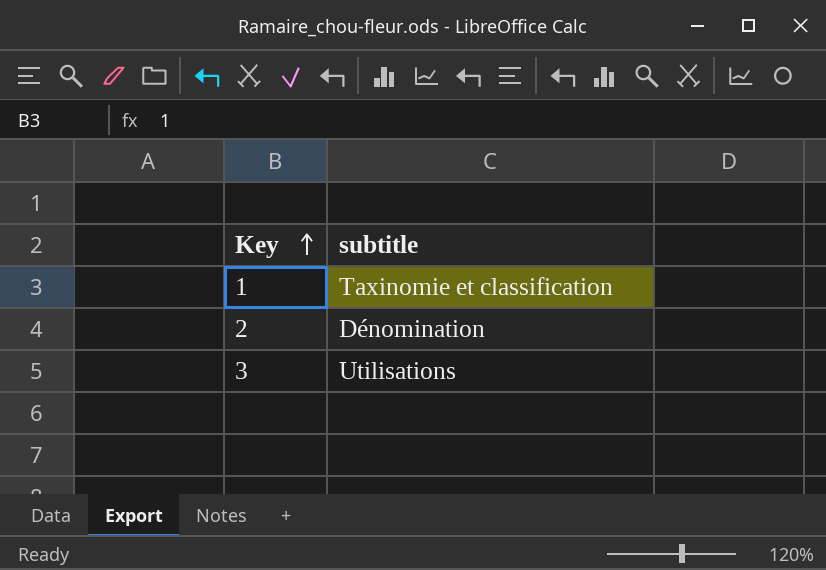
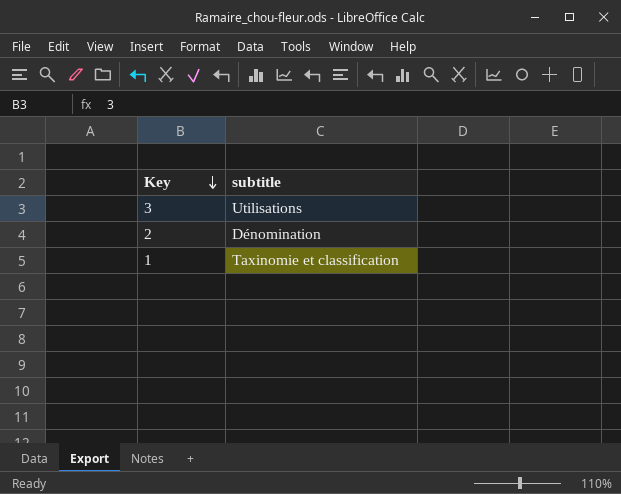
row order: Key ascending -> Key descending

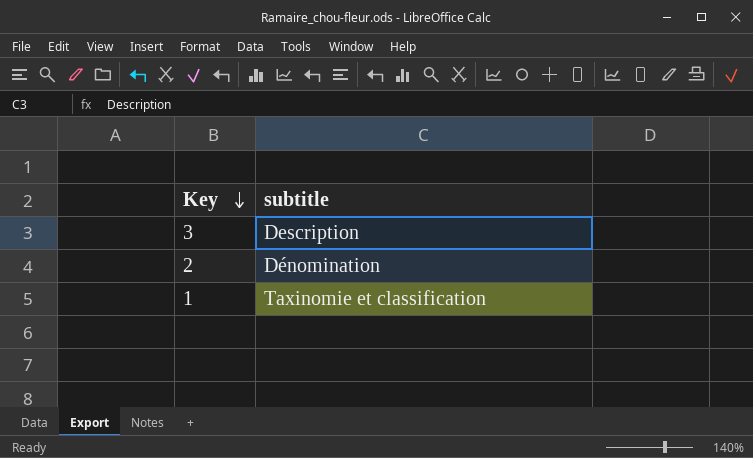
3 | subtitle: Utilisations -> Description

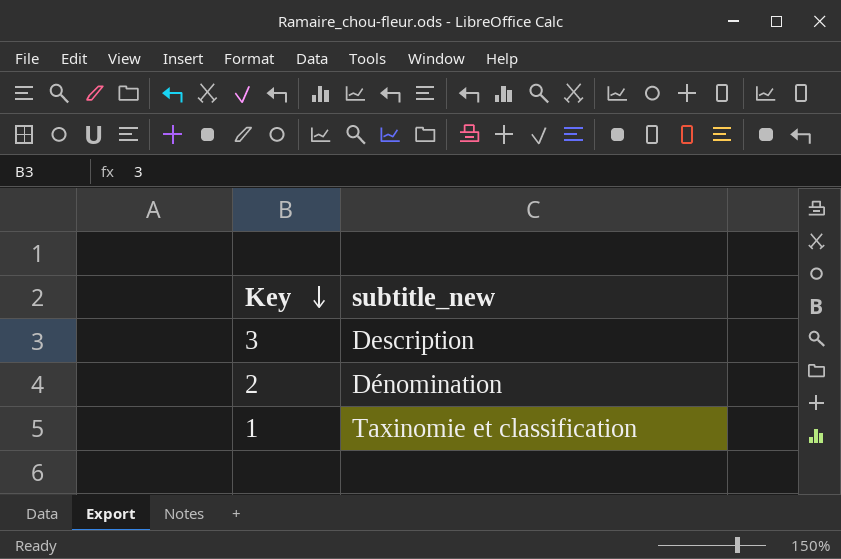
column name: subtitle -> subtitle_new

